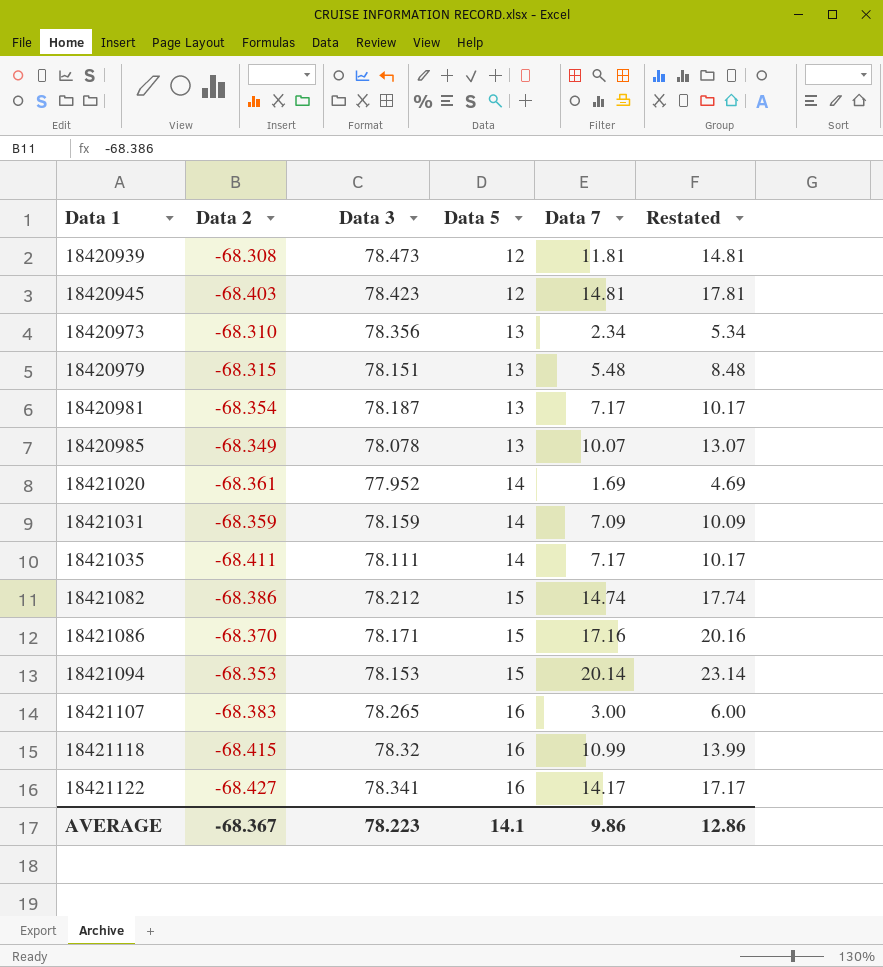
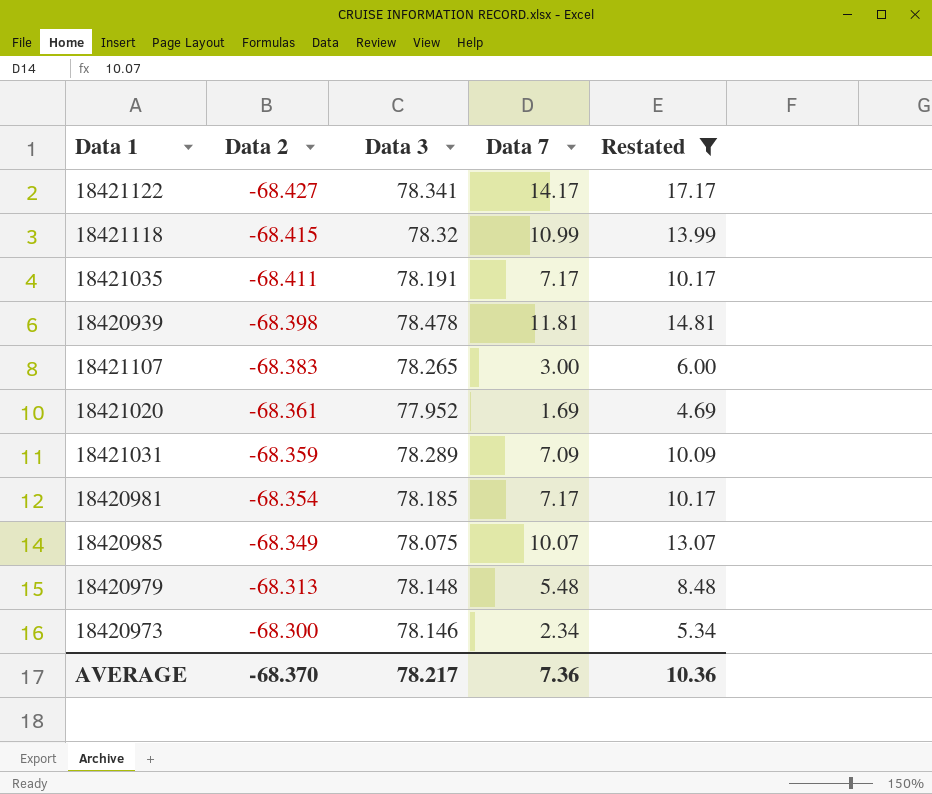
filter: none -> Restated <= 17.17
row order: Data 1 ascending -> Data 2 ascending
column Data 5 | position: 4 -> none
18421035 | Data 3: 78.111 -> 78.191
18420939 | Data 2: -68.308 -> -68.398
18420939 | Data 3: 78.473 -> 78.478
18421031 | Data 3: 78.159 -> 78.289
18420981 | Data 3: 78.187 -> 78.185
18420985 | Data 3: 78.078 -> 78.075
18420979 | Data 2: -68.315 -> -68.313
18420979 | Data 3: 78.151 -> 78.148
18420973 | Data 2: -68.310 -> -68.300
18420973 | Data 3: 78.356 -> 78.146
AVERAGE | Data 2: -68.367 -> -68.370
AVERAGE | Data 3: 78.223 -> 78.217
AVERAGE | Data 7: 9.86 -> 7.36
AVERAGE | Restated: 12.86 -> 10.36

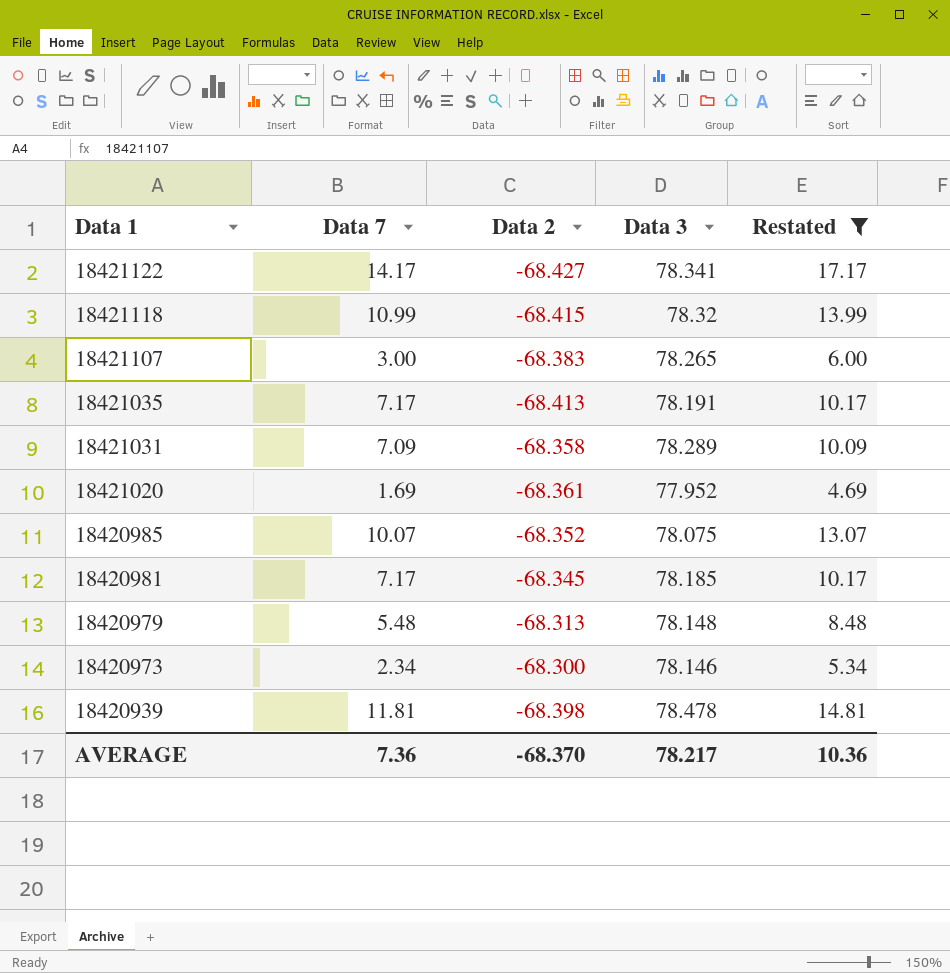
row order: Data 2 ascending -> Data 1 descending
column Data 7 | position: 4 -> 2
18421035 | Data 2: -68.411 -> -68.413
18421031 | Data 2: -68.359 -> -68.358
18420985 | Data 2: -68.349 -> -68.352
18420981 | Data 2: -68.354 -> -68.345

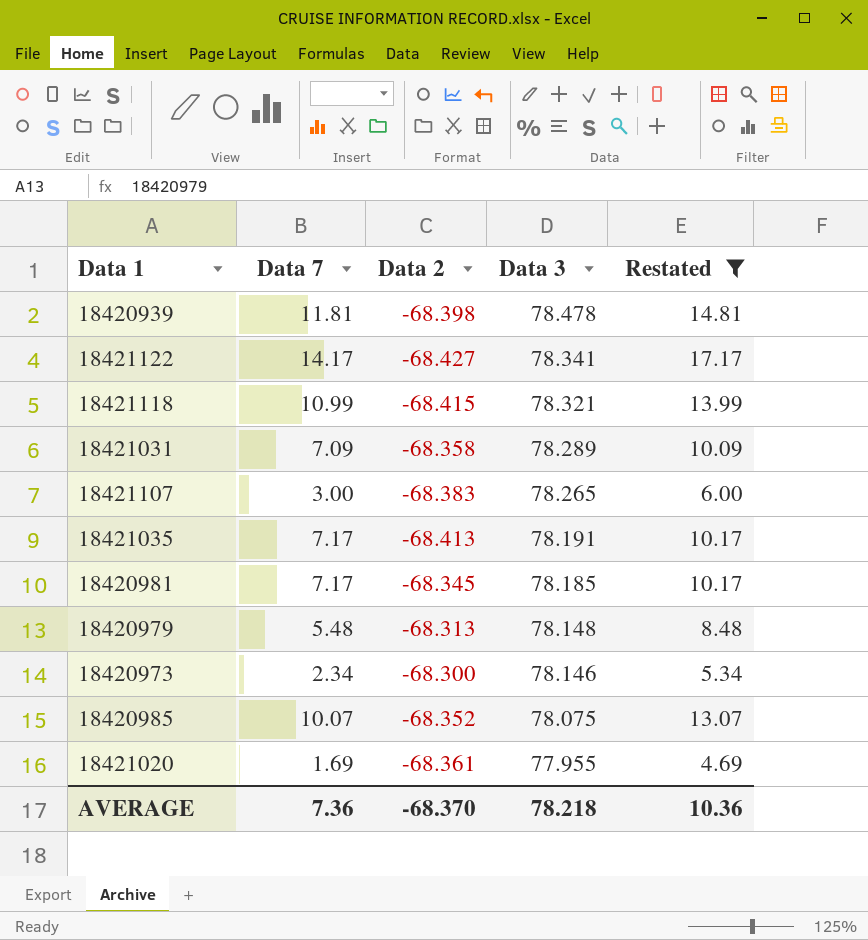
row order: Data 1 descending -> Data 3 descending
18421118 | Data 3: 78.32 -> 78.321
18421020 | Data 3: 77.952 -> 77.955
AVERAGE | Data 3: 78.217 -> 78.218

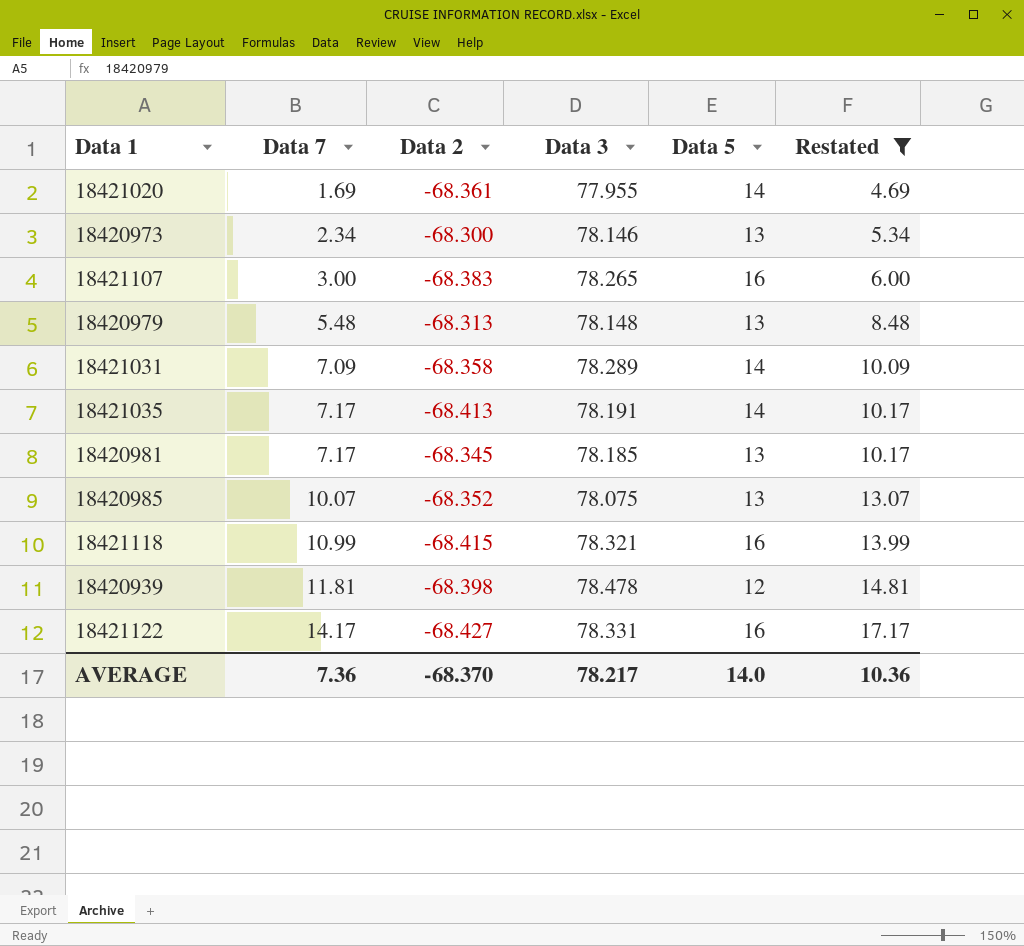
row order: Data 3 descending -> Data 7 ascending
column Data 5 | position: none -> 5
18421122 | Data 3: 78.341 -> 78.331
AVERAGE | Data 3: 78.218 -> 78.217

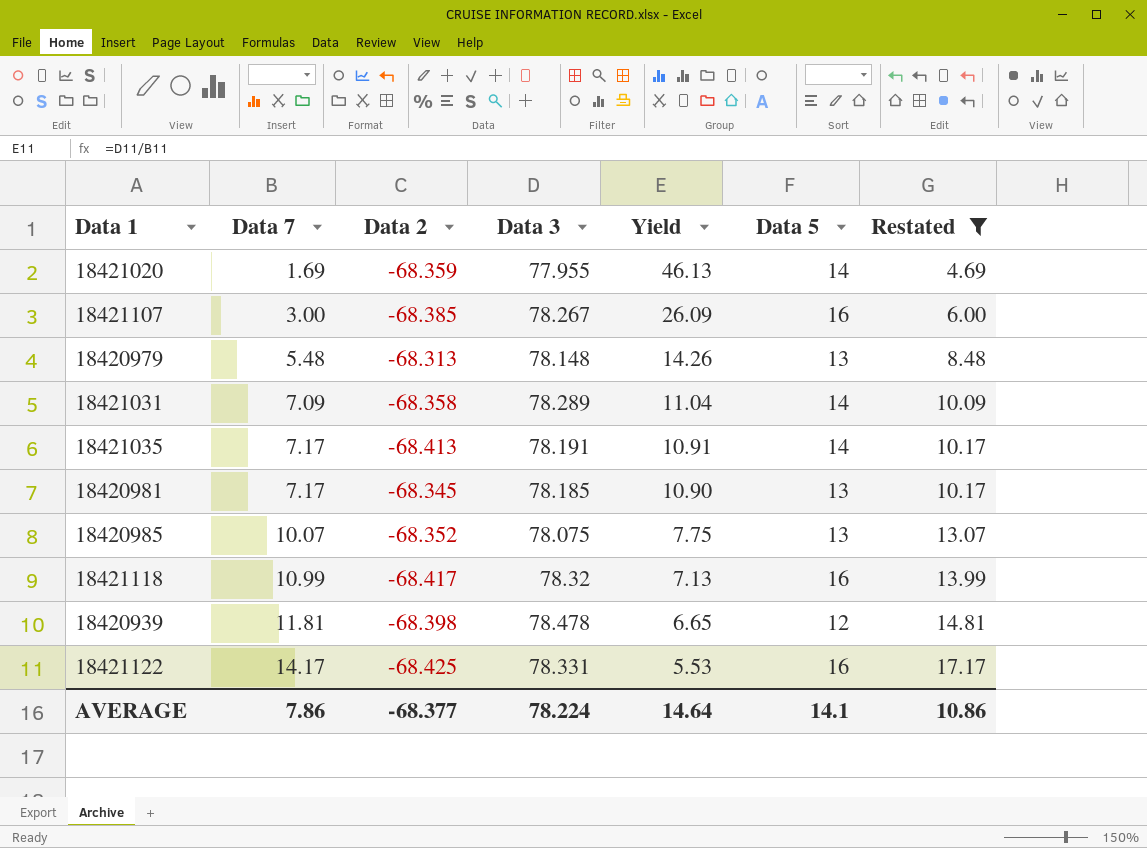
column Yield | formula: none -> [Data 3] / [Data 7]
row 18420973: 2.34 | -68.300 | 78.146 | 13 | 5.34 -> none
18421020 | Data 2: -68.361 -> -68.359
18421107 | Data 2: -68.383 -> -68.385
18421107 | Data 3: 78.265 -> 78.267
18421118 | Data 2: -68.415 -> -68.417
18421118 | Data 3: 78.321 -> 78.32
18421122 | Data 2: -68.427 -> -68.425
AVERAGE | Data 7: 7.36 -> 7.86
AVERAGE | Data 2: -68.370 -> -68.377
AVERAGE | Data 3: 78.217 -> 78.224
AVERAGE | Data 5: 14.0 -> 14.1
AVERAGE | Restated: 10.36 -> 10.86

